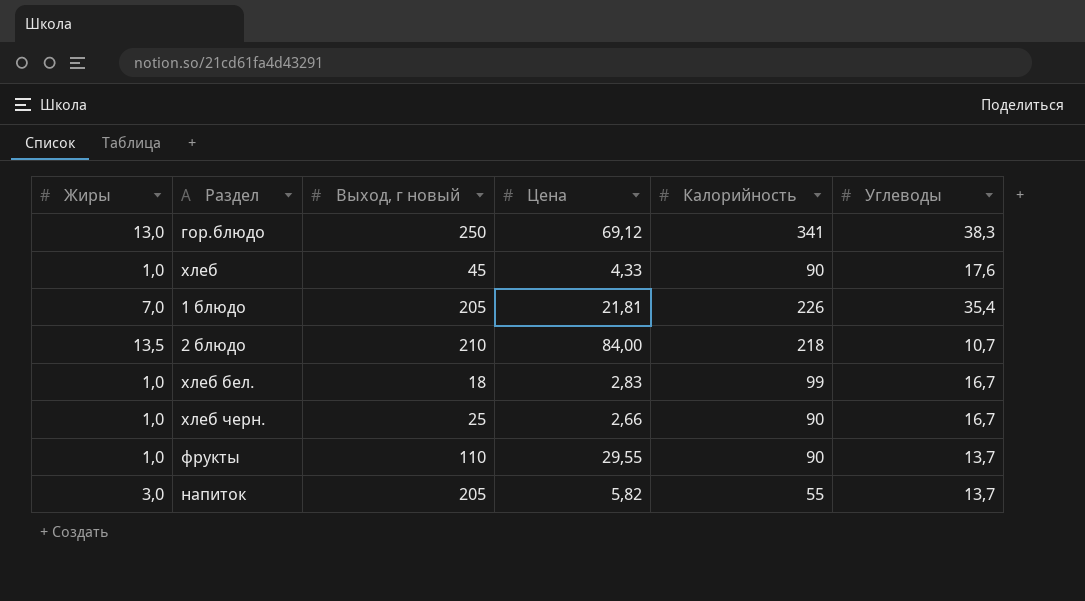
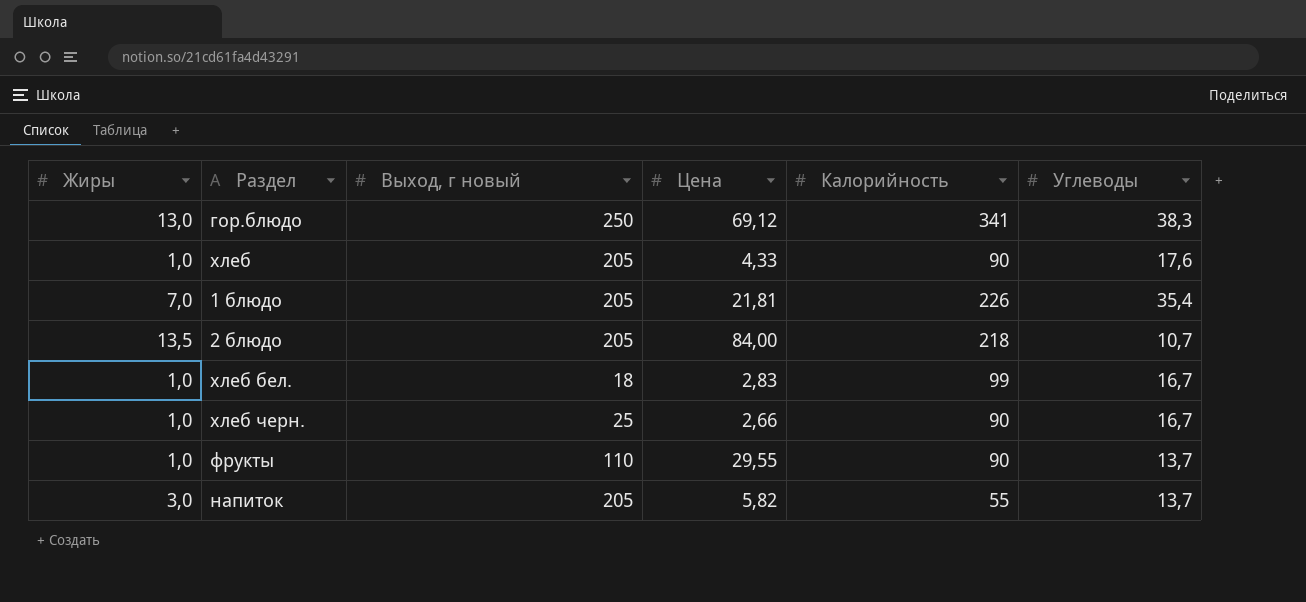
хлеб | Выход, г новый: 45 -> 205
2 блюдо | Выход, г новый: 210 -> 205

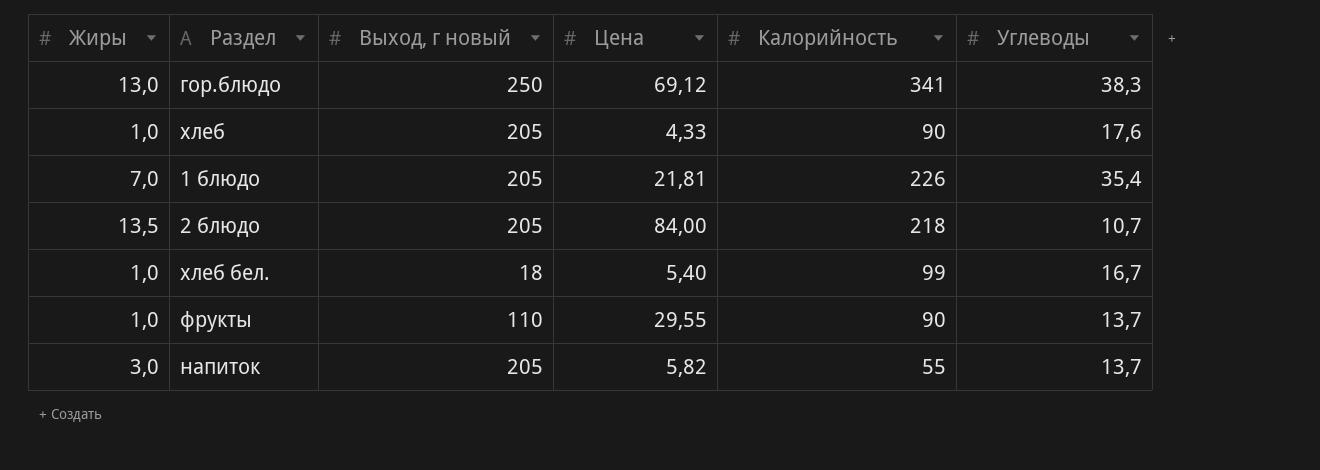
row хлеб черн.: 1,0 | 25 | 2,66 | 90 | 16,7 -> none
хлеб бел. | Цена: 2,83 -> 5,40

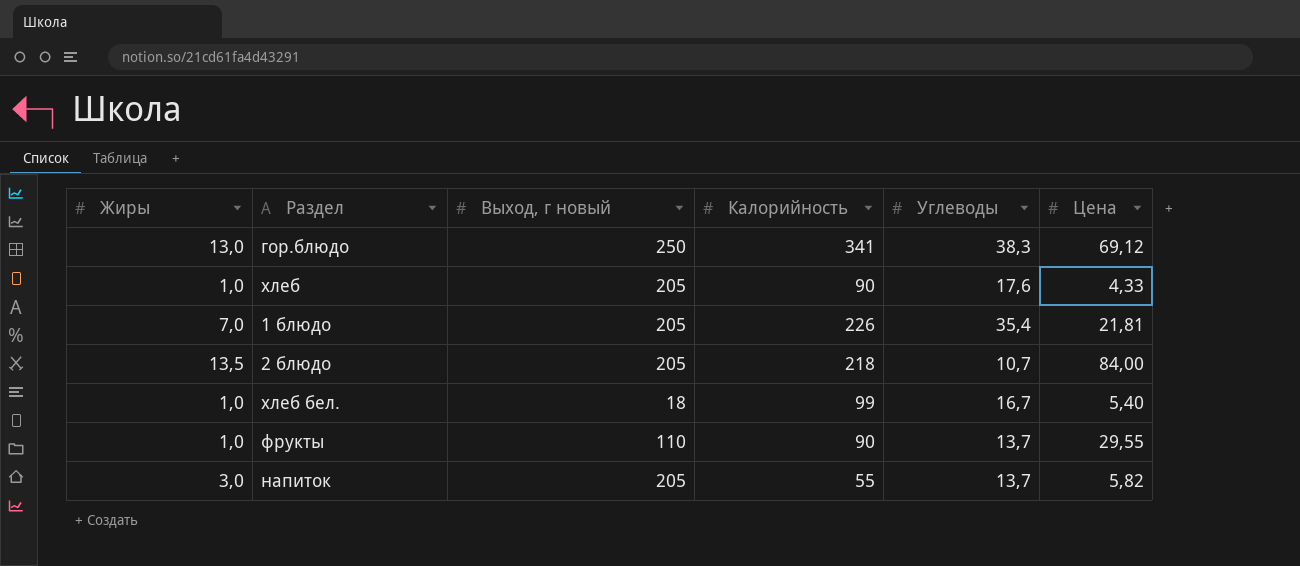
column Цена | position: 4 -> 6

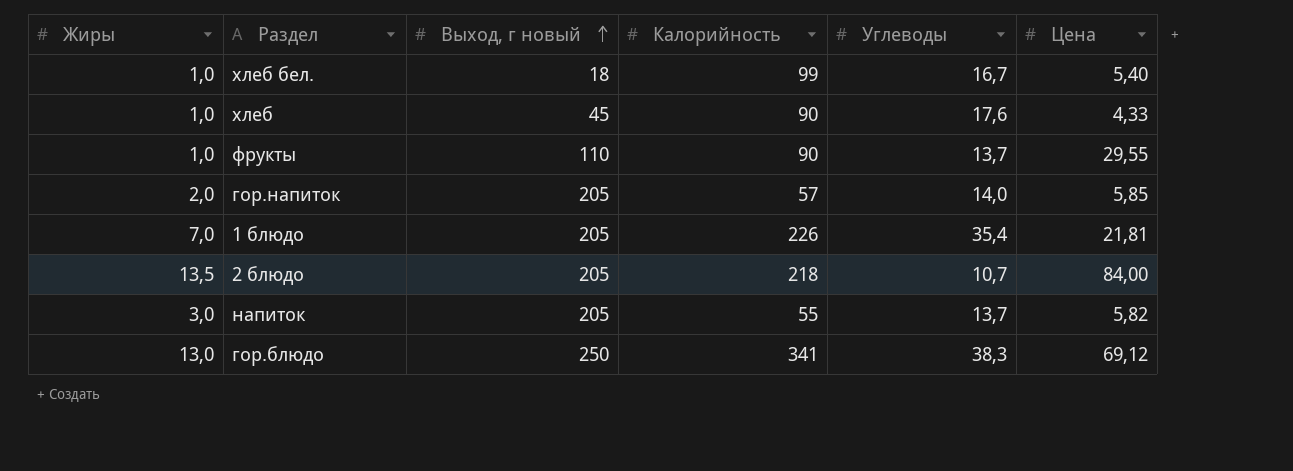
row order: none -> Выход, г новый ascending
хлеб | Выход, г новый: 205 -> 45
row гор.напиток: none -> 2,0 | 205 | 57 | 14,0 | 5,85

